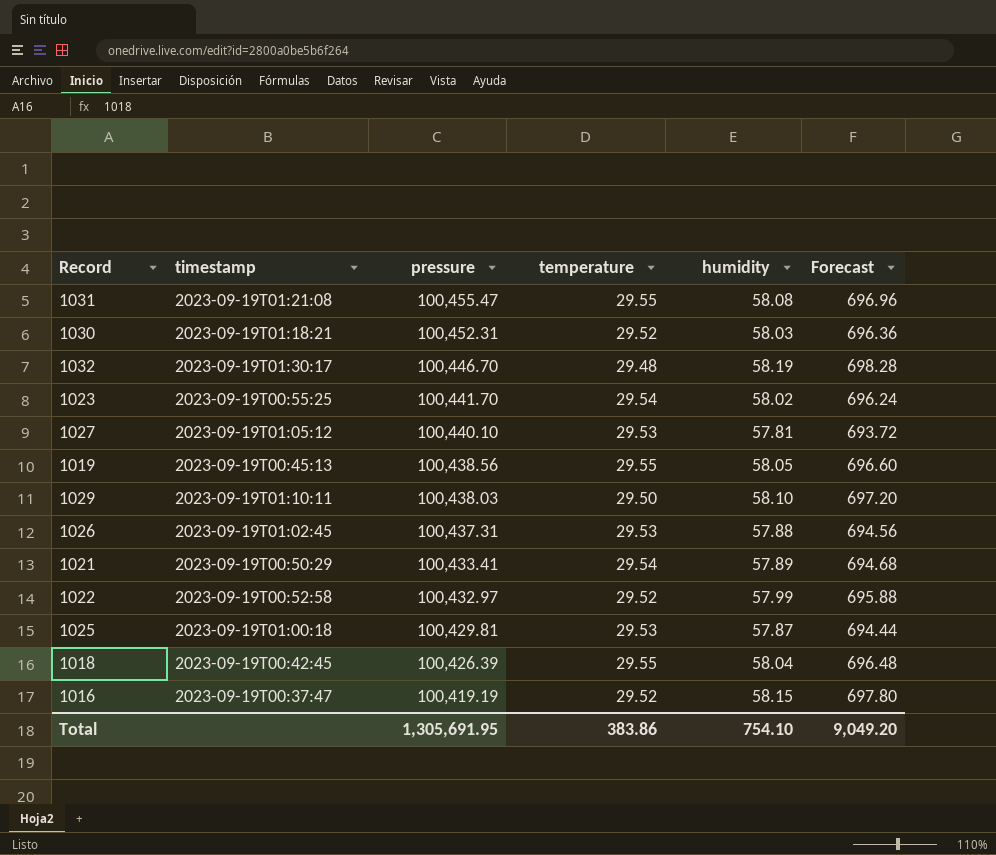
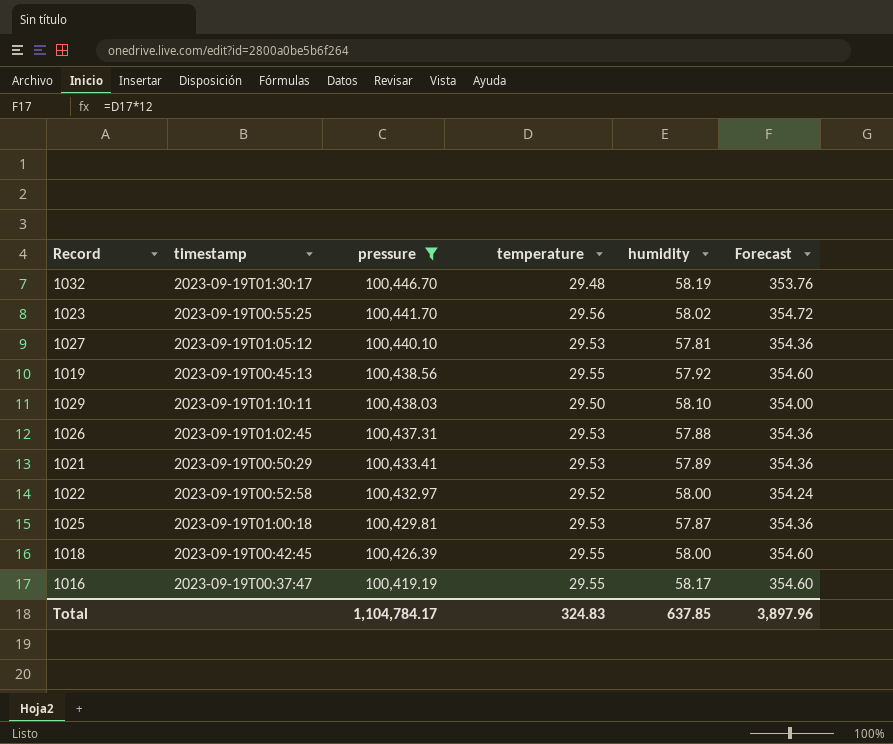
filter: none -> pressure <= 100,446.70
column Forecast | formula: [humidity] * 12 -> [temperature] * 12
1023 | temperature: 29.54 -> 29.56
1019 | humidity: 58.05 -> 57.92
1021 | temperature: 29.54 -> 29.53
1022 | humidity: 57.99 -> 58.00
1018 | humidity: 58.04 -> 58.00
1016 | temperature: 29.52 -> 29.55
1016 | humidity: 58.15 -> 58.17
Total | pressure: 1,305,691.95 -> 1,104,784.17
Total | temperature: 383.86 -> 324.83
Total | humidity: 754.10 -> 637.85
Total | Forecast: 9,049.20 -> 3,897.96

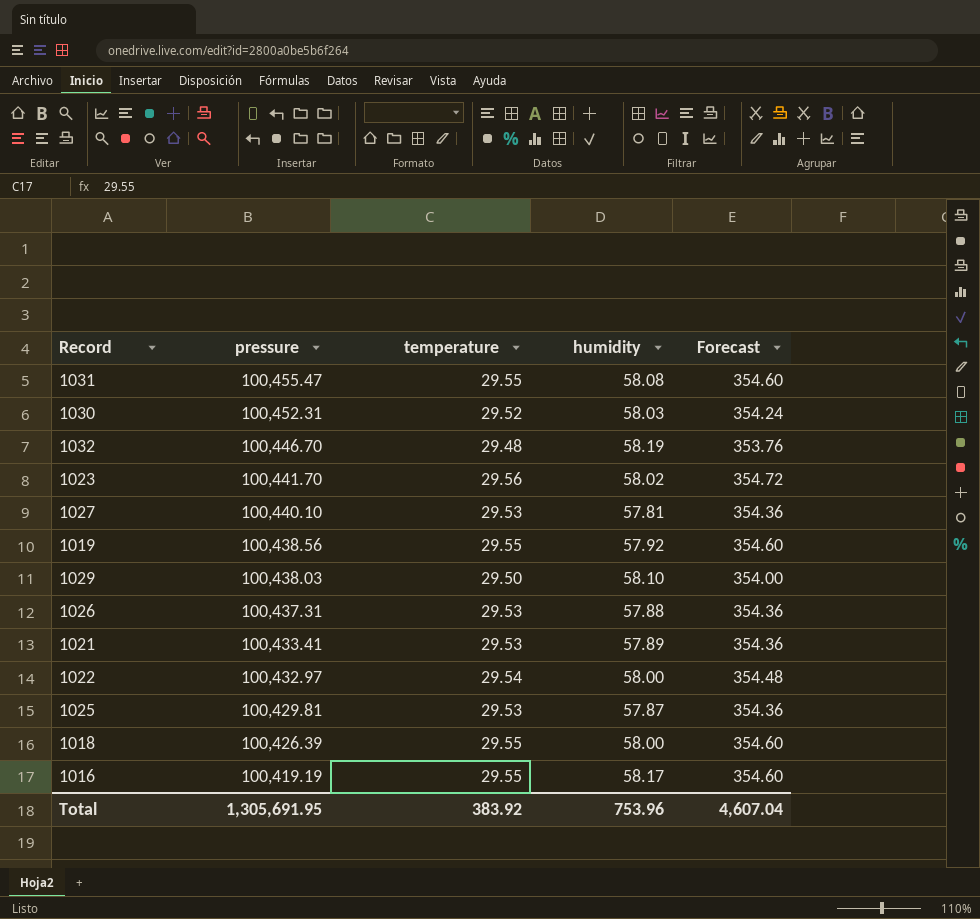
filter: pressure <= 100,446.70 -> none
column timestamp | position: 2 -> none
1022 | temperature: 29.52 -> 29.54
1022 | Forecast: 354.24 -> 354.48
Total | pressure: 1,104,784.17 -> 1,305,691.95
Total | temperature: 324.83 -> 383.92
Total | humidity: 637.85 -> 753.96
Total | Forecast: 3,897.96 -> 4,607.04

